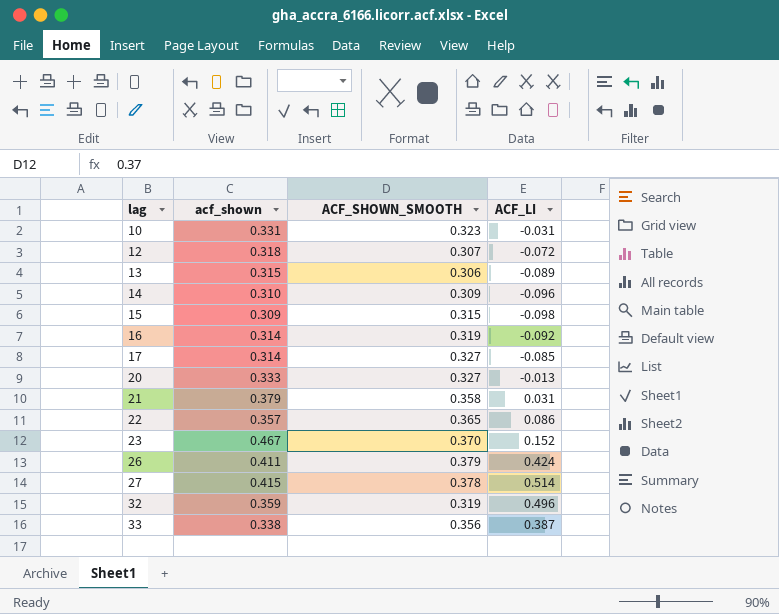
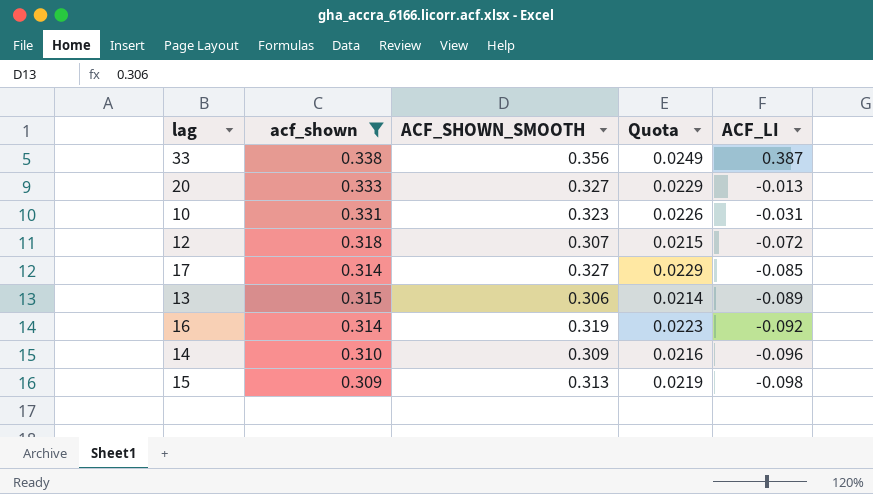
filter: none -> acf_shown <= 0.338
row order: lag ascending -> ACF_LI descending
column Quota | formula: none -> [ACF_SHOWN_SMOOTH] * 0.07
15 | ACF_SHOWN_SMOOTH: 0.315 -> 0.313

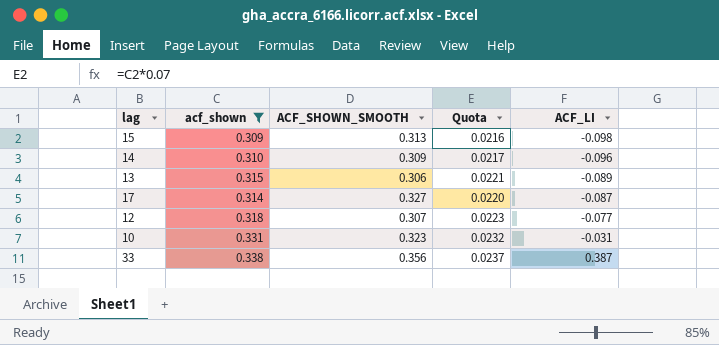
row order: ACF_LI descending -> ACF_LI ascending
column Quota | formula: [ACF_SHOWN_SMOOTH] * 0.07 -> [acf_shown] * 0.07
row 20: 0.333 | 0.327 | 0.0229 | -0.013 -> none
row 16: 0.314 | 0.319 | 0.0223 | -0.092 -> none
17 | ACF_LI: -0.085 -> -0.087
12 | ACF_LI: -0.072 -> -0.077

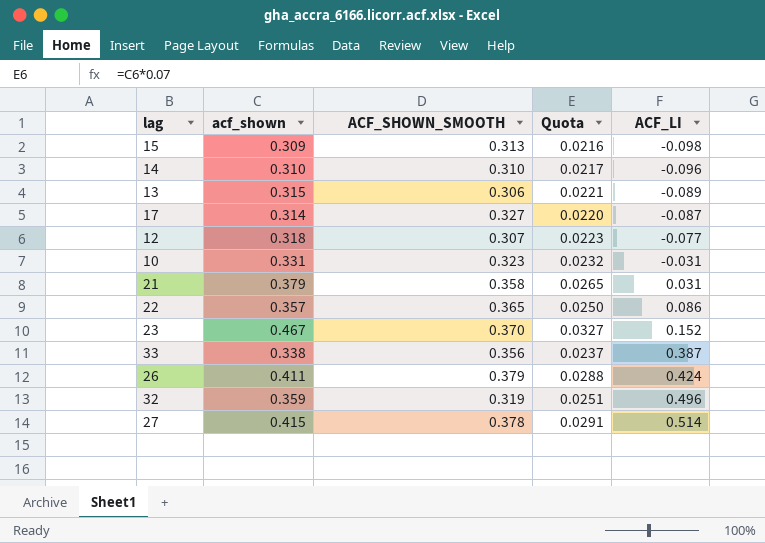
filter: acf_shown <= 0.338 -> none
14 | ACF_SHOWN_SMOOTH: 0.309 -> 0.310

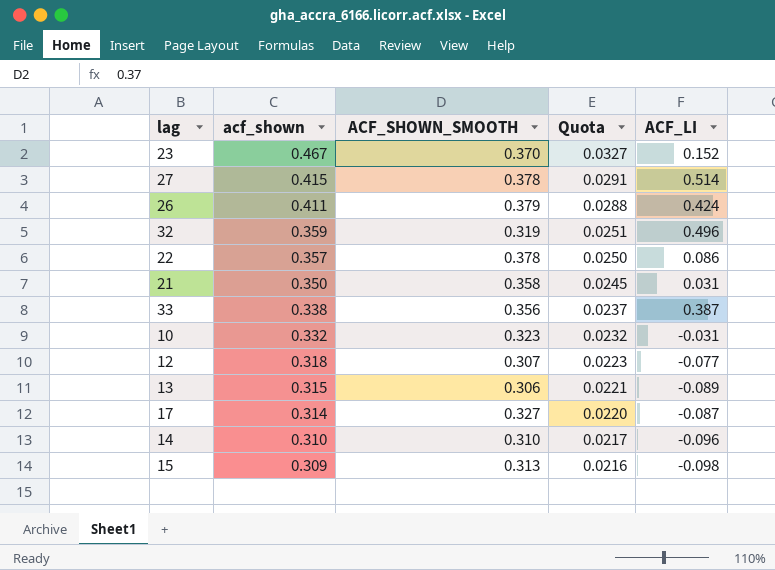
row order: ACF_LI ascending -> acf_shown descending
22 | ACF_SHOWN_SMOOTH: 0.365 -> 0.378
21 | acf_shown: 0.379 -> 0.350
21 | Quota: 0.0265 -> 0.0245
10 | acf_shown: 0.331 -> 0.332

